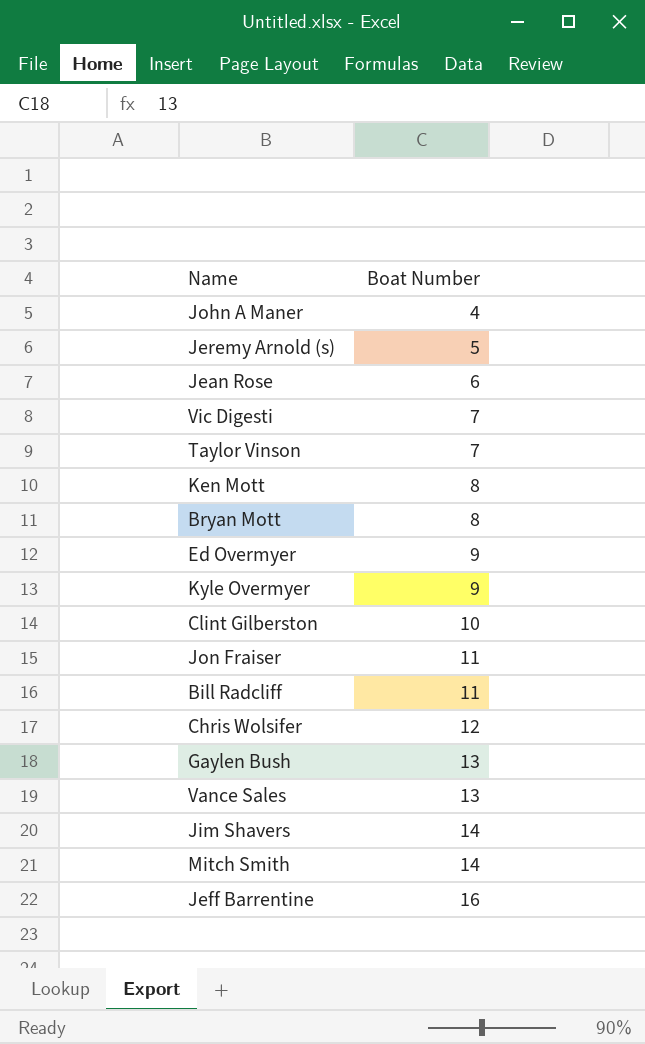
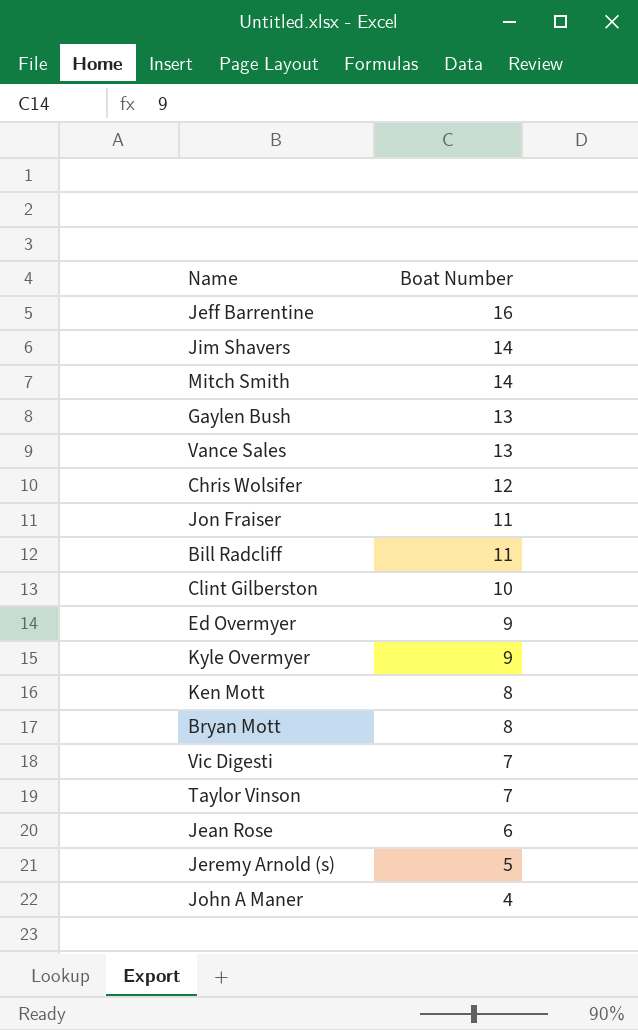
row order: Boat Number ascending -> Boat Number descending

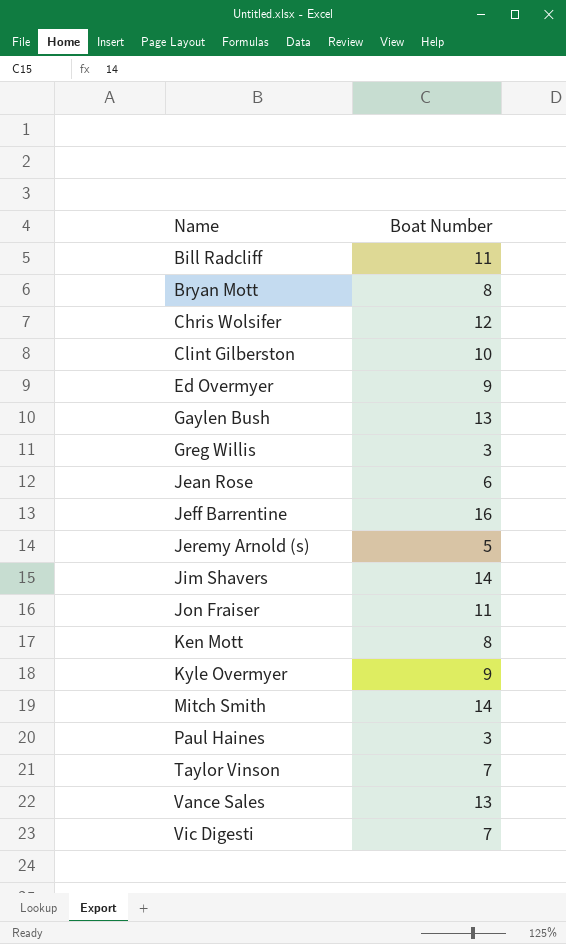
row order: Boat Number descending -> Name ascending
row John A Maner: 4 -> none
row Greg Willis: none -> 3
row Paul Haines: none -> 3

